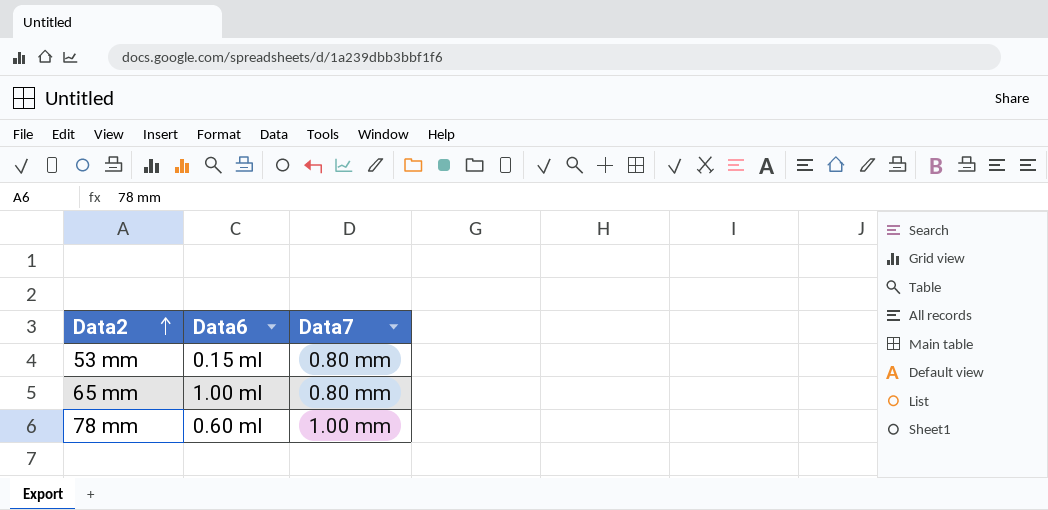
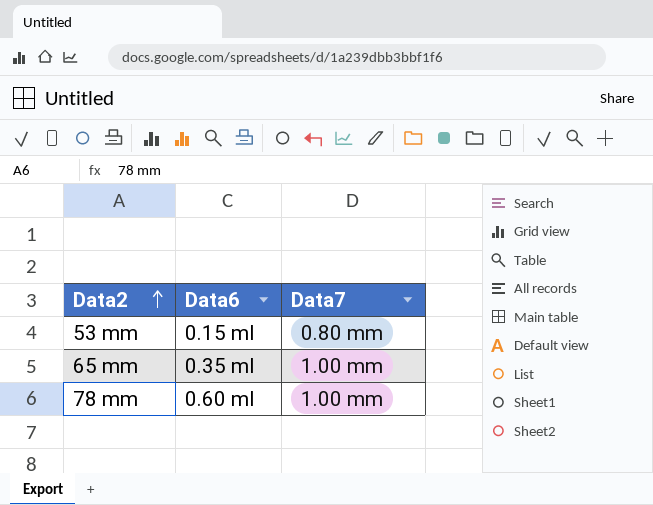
65 mm | Data6: 1.00 ml -> 0.35 ml
65 mm | Data7: 0.80 mm -> 1.00 mm

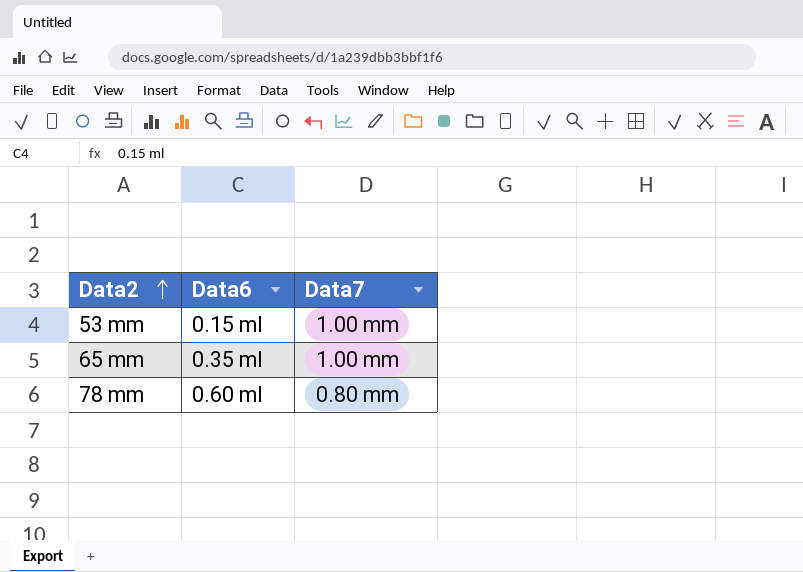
53 mm | Data7: 0.80 mm -> 1.00 mm
78 mm | Data7: 1.00 mm -> 0.80 mm

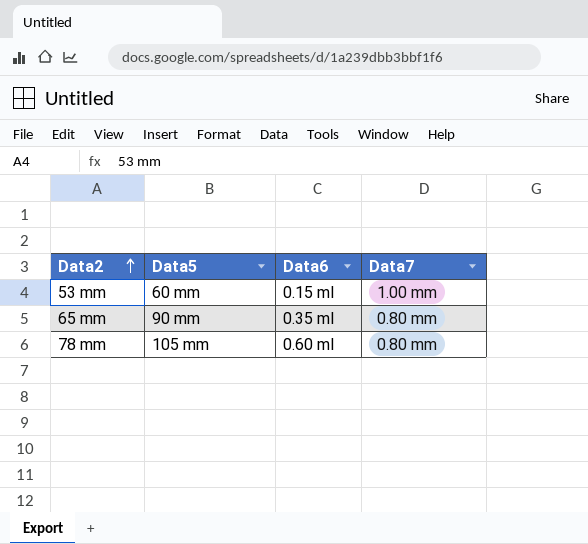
column Data5 | position: none -> 2
65 mm | Data7: 1.00 mm -> 0.80 mm

